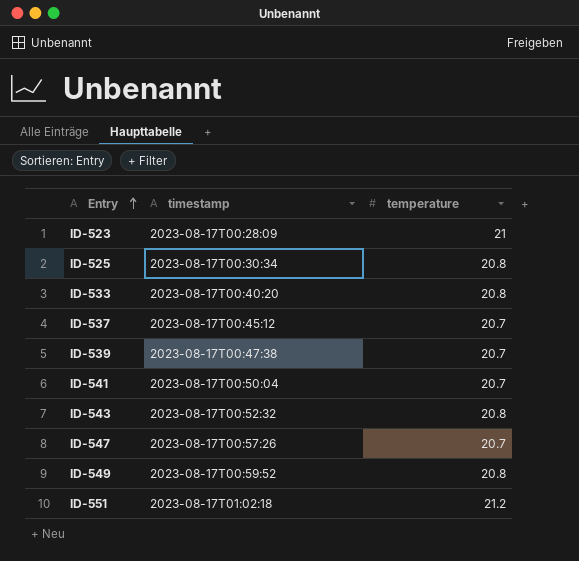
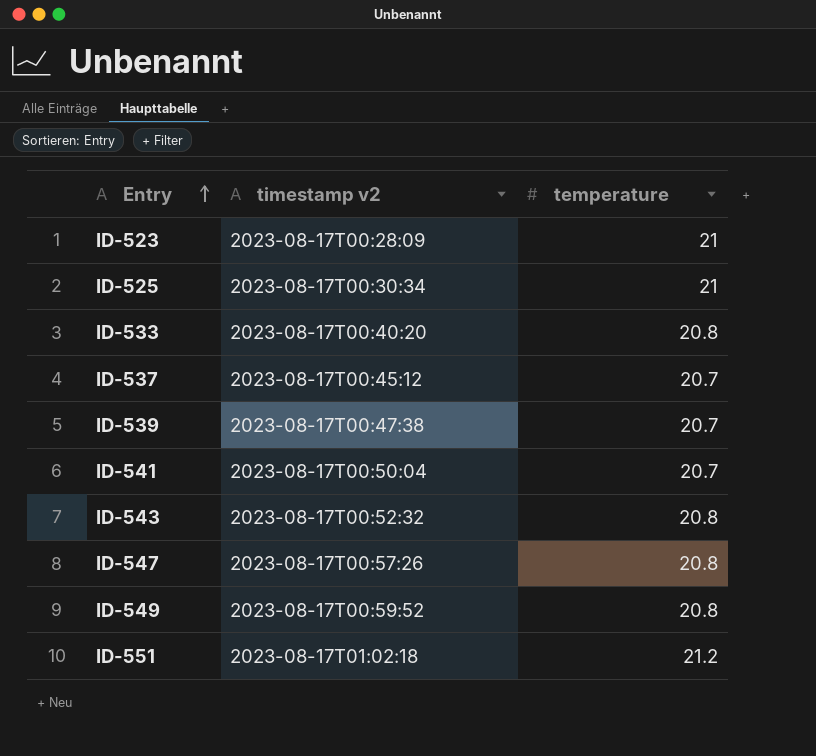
column name: timestamp -> timestamp v2
ID-525 | temperature: 20.8 -> 21
ID-547 | temperature: 20.7 -> 20.8

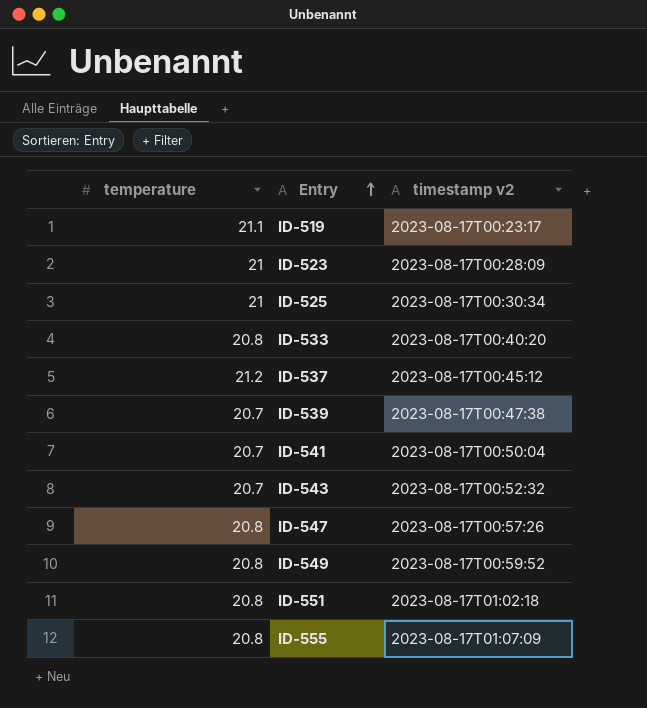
column temperature | position: 3 -> 1
row ID-519: none -> 21.1 | 2023-08-17T00:23:17
ID-537 | temperature: 20.7 -> 21.2
ID-543 | temperature: 20.8 -> 20.7
ID-551 | temperature: 21.2 -> 20.8
row ID-555: none -> 20.8 | 2023-08-17T01:07:09

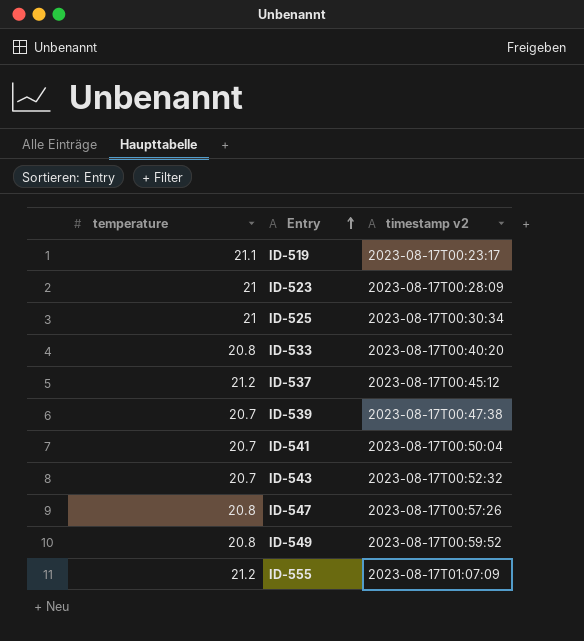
row ID-551: 20.8 | 2023-08-17T01:02:18 -> none
ID-555 | temperature: 20.8 -> 21.2

